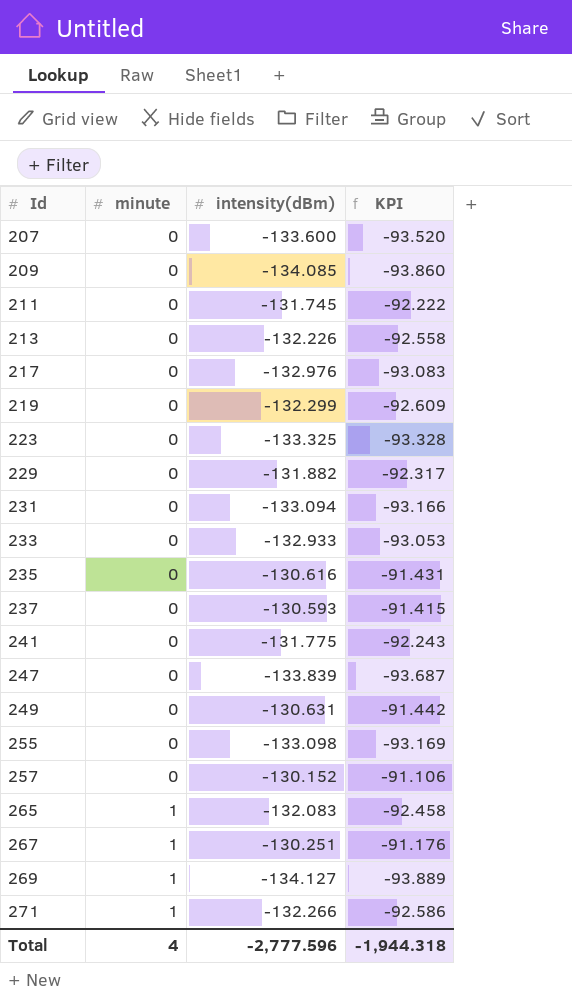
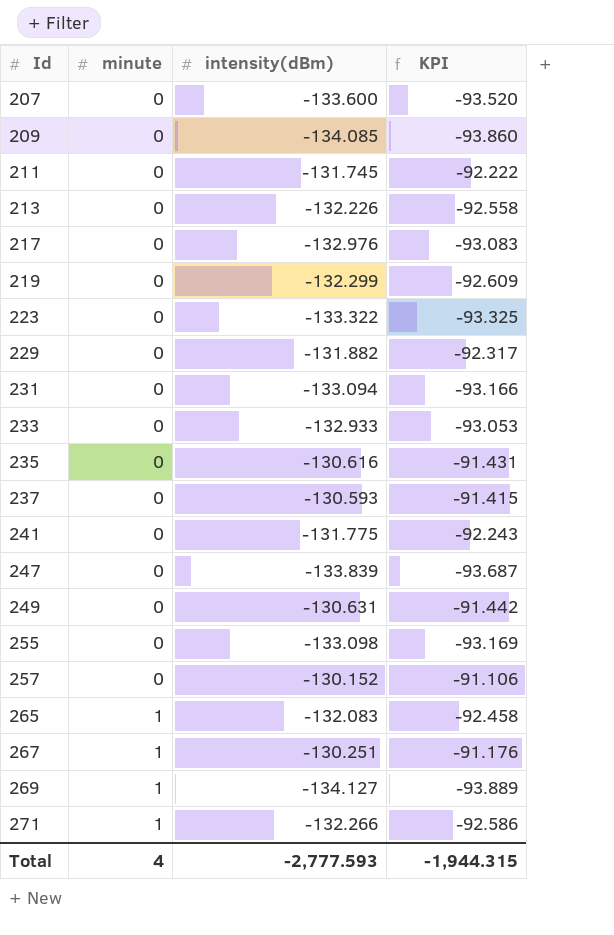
223 | intensity(dBm): -133.325 -> -133.322
223 | KPI: -93.328 -> -93.325
Total | intensity(dBm): -2,777.596 -> -2,777.593
Total | KPI: -1,944.318 -> -1,944.315

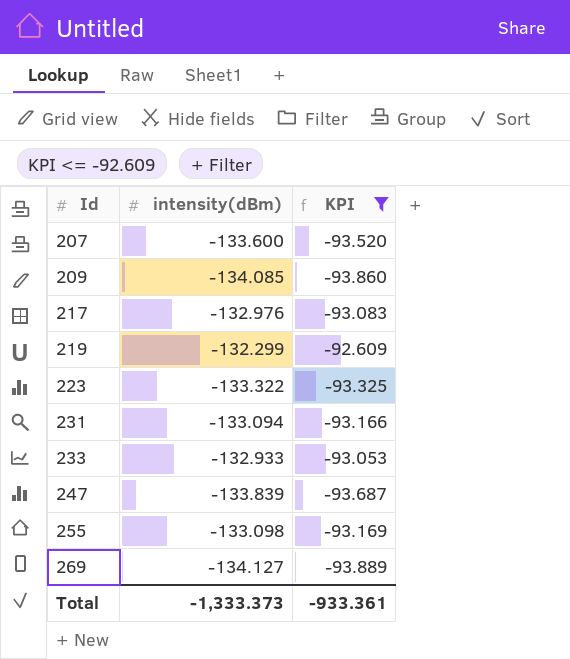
filter: none -> KPI <= -92.609
column minute | position: 2 -> none
Total | intensity(dBm): -2,777.593 -> -1,333.373
Total | KPI: -1,944.315 -> -933.361

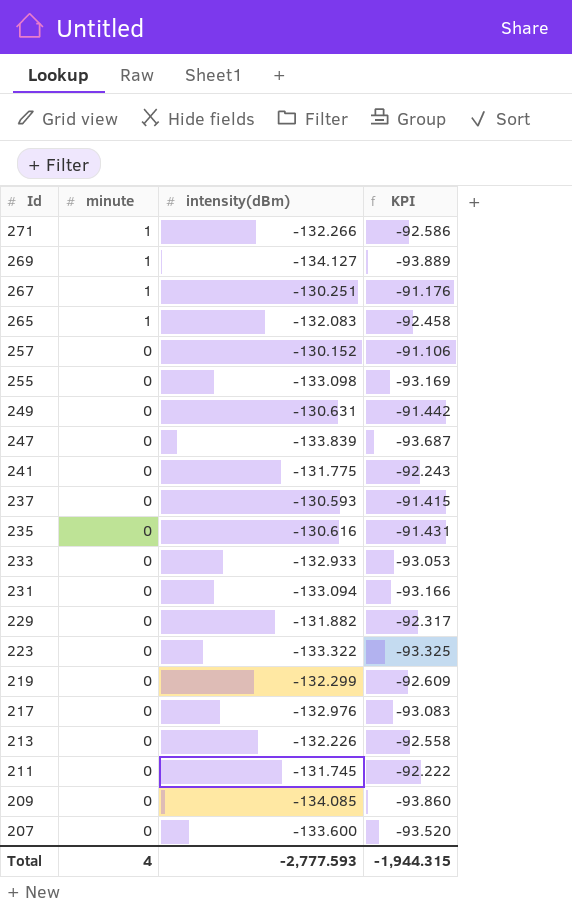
filter: KPI <= -92.609 -> none
row order: Id ascending -> Id descending
column minute | position: none -> 2
Total | intensity(dBm): -1,333.373 -> -2,777.593
Total | KPI: -933.361 -> -1,944.315

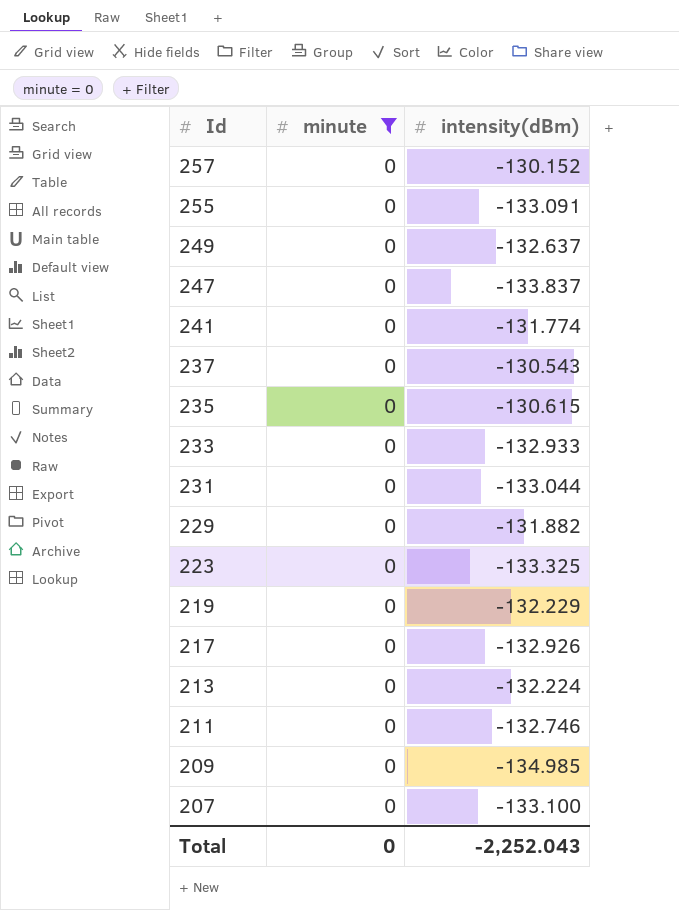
filter: none -> minute = 0
column KPI | formula: [intensity(dBm)] * 0.7 -> none
255 | intensity(dBm): -133.098 -> -133.091
249 | intensity(dBm): -130.631 -> -132.637
247 | intensity(dBm): -133.839 -> -133.837
241 | intensity(dBm): -131.775 -> -131.774
237 | intensity(dBm): -130.593 -> -130.543
235 | intensity(dBm): -130.616 -> -130.615
231 | intensity(dBm): -133.094 -> -133.044
223 | intensity(dBm): -133.322 -> -133.325
219 | intensity(dBm): -132.299 -> -132.229
217 | intensity(dBm): -132.976 -> -132.926
213 | intensity(dBm): -132.226 -> -132.224
211 | intensity(dBm): -131.745 -> -132.746
209 | intensity(dBm): -134.085 -> -134.985
207 | intensity(dBm): -133.600 -> -133.100
Total | minute: 4 -> 0
Total | intensity(dBm): -2,777.593 -> -2,252.043

